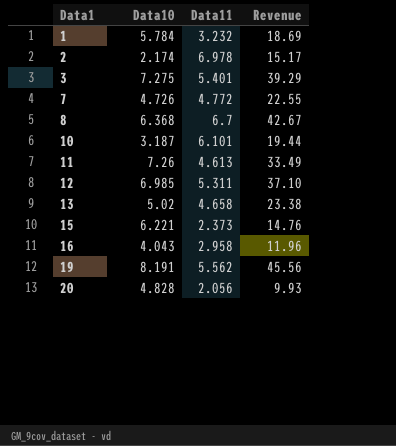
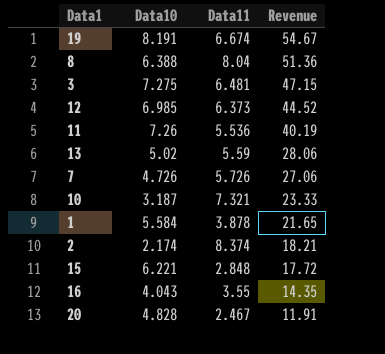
row order: Data1 ascending -> Revenue descending
19 | Data11: 5.562 -> 6.674
19 | Revenue: 45.56 -> 54.67
8 | Data10: 6.368 -> 6.388
8 | Data11: 6.7 -> 8.04
8 | Revenue: 42.67 -> 51.36
3 | Data11: 5.401 -> 6.481
3 | Revenue: 39.29 -> 47.15
12 | Data11: 5.311 -> 6.373
12 | Revenue: 37.10 -> 44.52
11 | Data11: 4.613 -> 5.536
11 | Revenue: 33.49 -> 40.19
13 | Data11: 4.658 -> 5.59
13 | Revenue: 23.38 -> 28.06
7 | Data11: 4.772 -> 5.726
7 | Revenue: 22.55 -> 27.06
10 | Data11: 6.101 -> 7.321
10 | Revenue: 19.44 -> 23.33
1 | Data10: 5.784 -> 5.584
1 | Data11: 3.232 -> 3.878
1 | Revenue: 18.69 -> 21.65
2 | Data11: 6.978 -> 8.374
2 | Revenue: 15.17 -> 18.21
15 | Data11: 2.373 -> 2.848
15 | Revenue: 14.76 -> 17.72
16 | Data11: 2.958 -> 3.55
16 | Revenue: 11.96 -> 14.35
20 | Data11: 2.056 -> 2.467
20 | Revenue: 9.93 -> 11.91

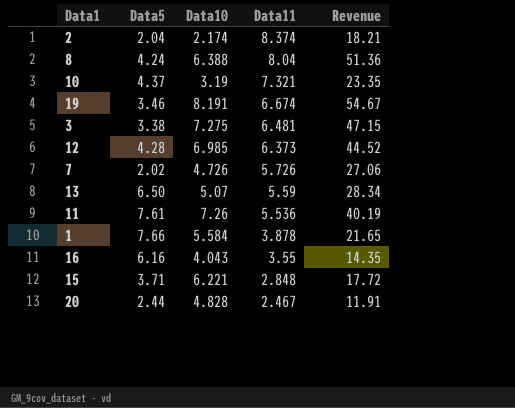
row order: Revenue descending -> Data11 descending
column Data5 | position: none -> 2
10 | Data10: 3.187 -> 3.19
10 | Revenue: 23.33 -> 23.35
13 | Data10: 5.02 -> 5.07
13 | Revenue: 28.06 -> 28.34

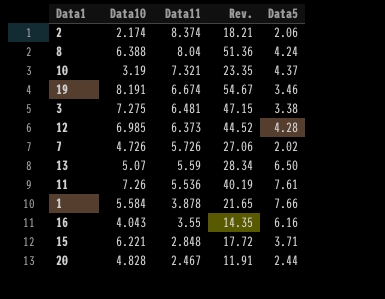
column name: Revenue -> Rev.
column Data5 | position: 2 -> 5
2 | Data5: 2.04 -> 2.06

